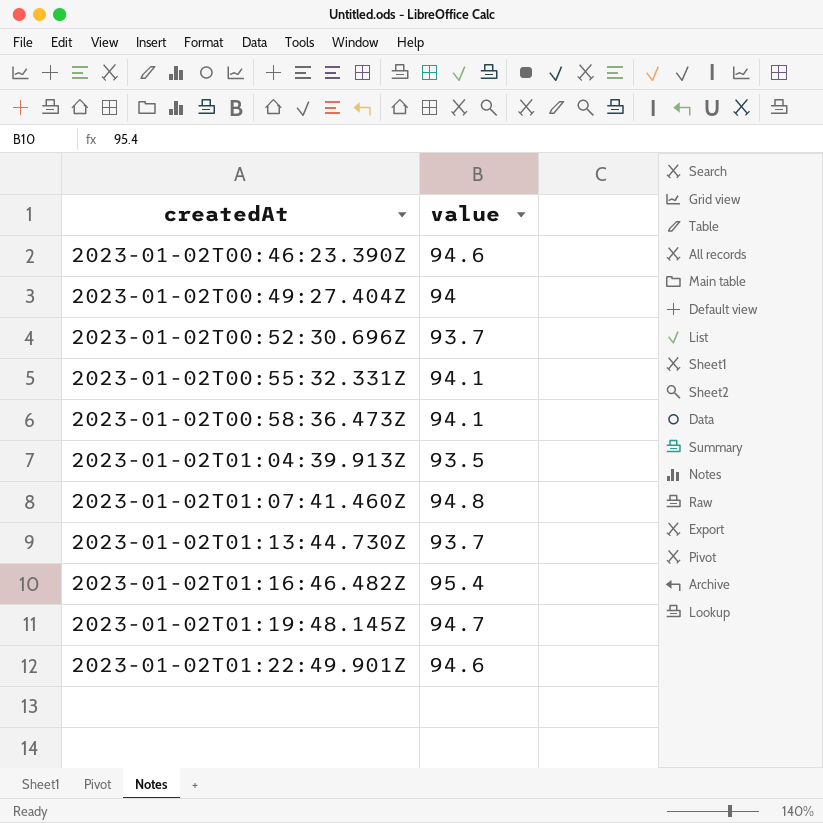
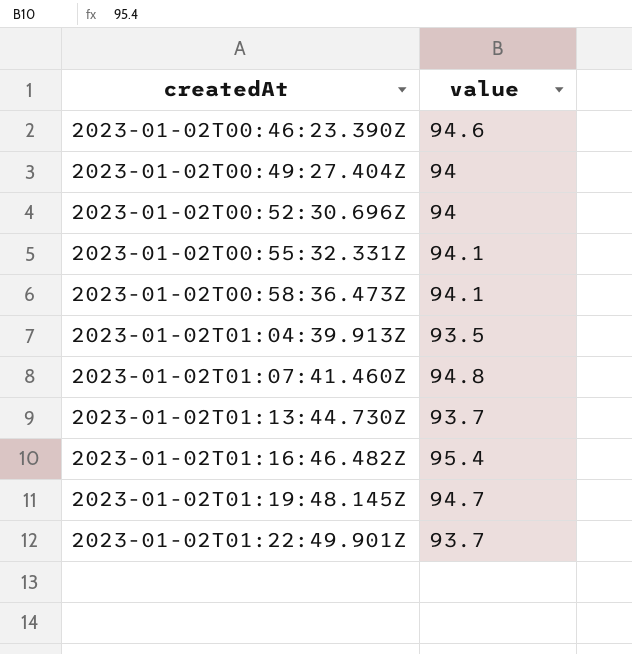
2023-01-02T00:52:30.696Z | value: 93.7 -> 94
2023-01-02T01:22:49.901Z | value: 94.6 -> 93.7

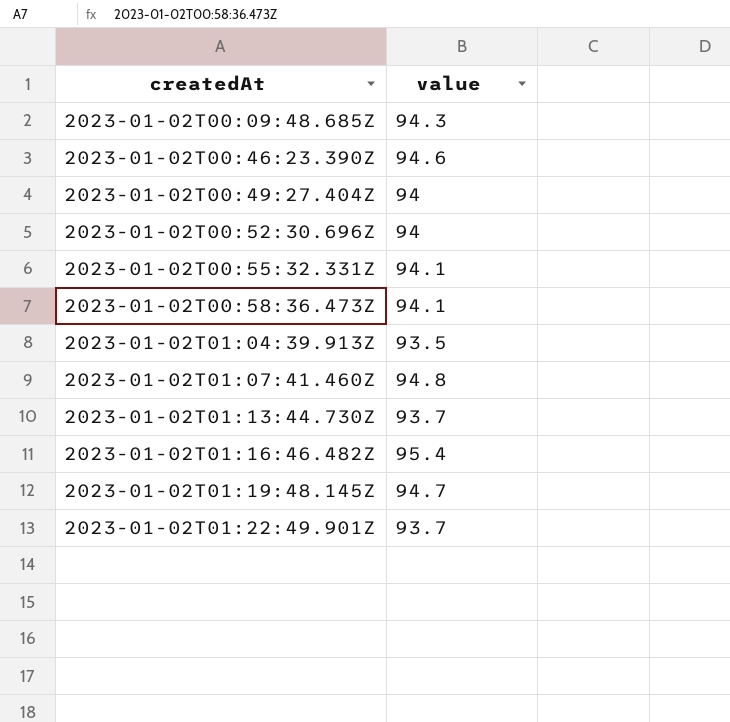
row 2023-01-02T00:09:48.685Z: none -> 94.3

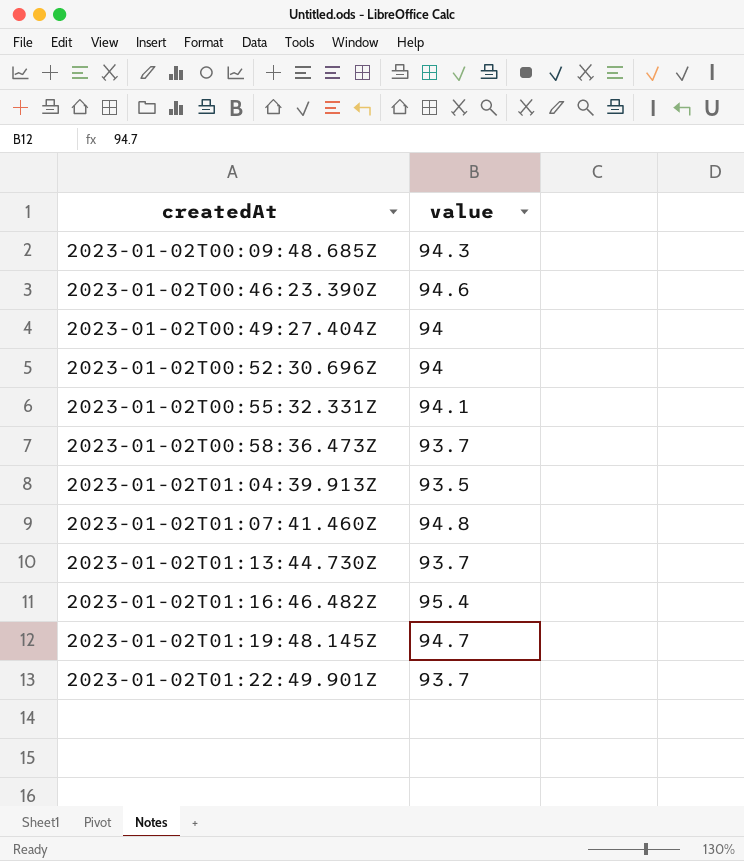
2023-01-02T00:58:36.473Z | value: 94.1 -> 93.7

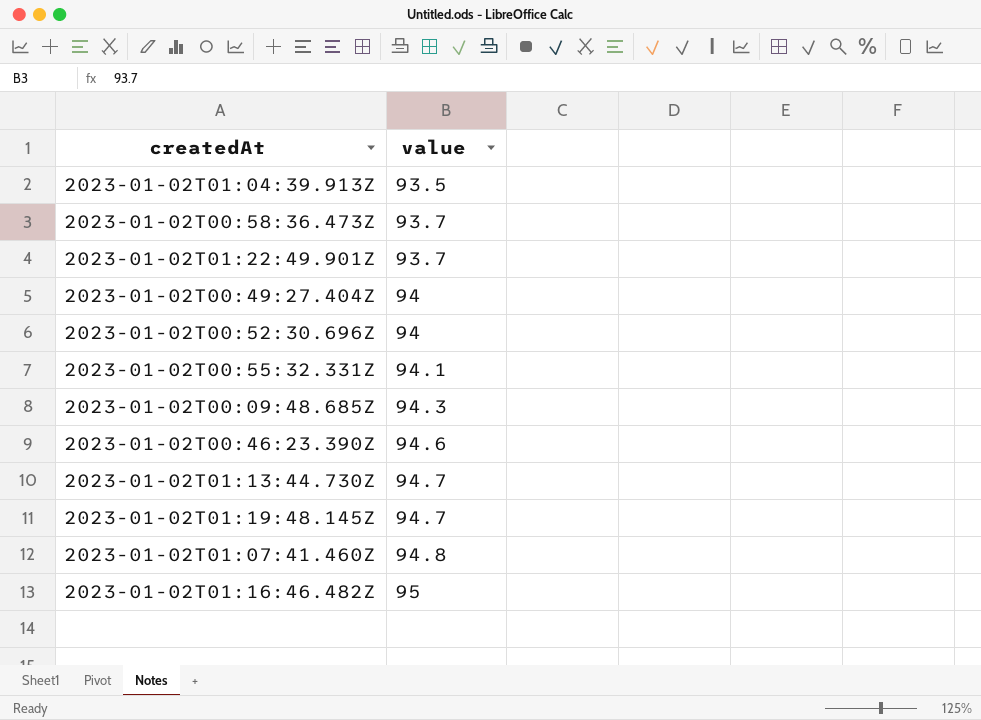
row order: createdAt ascending -> value ascending
2023-01-02T01:13:44.730Z | value: 93.7 -> 94.7
2023-01-02T01:16:46.482Z | value: 95.4 -> 95

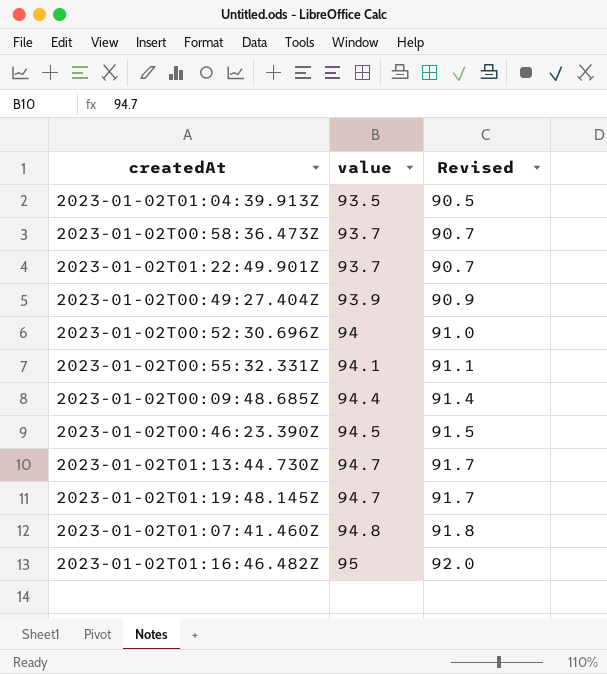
column Revised | formula: none -> [value] - 3
2023-01-02T00:49:27.404Z | value: 94 -> 93.9
2023-01-02T00:09:48.685Z | value: 94.3 -> 94.4
2023-01-02T00:46:23.390Z | value: 94.6 -> 94.5

